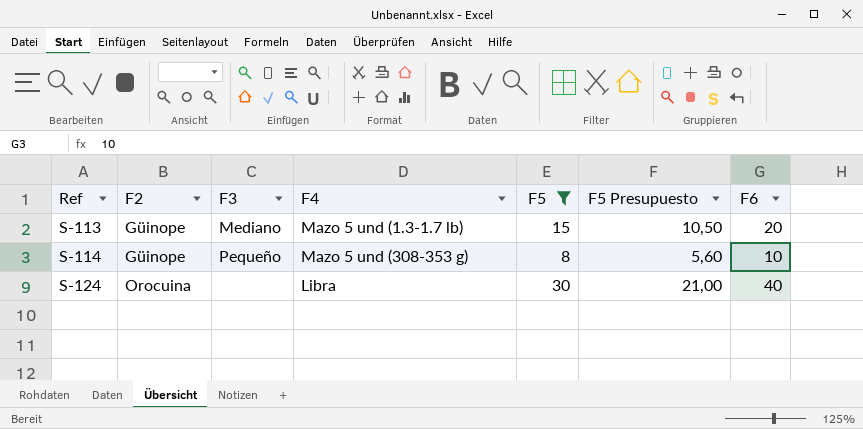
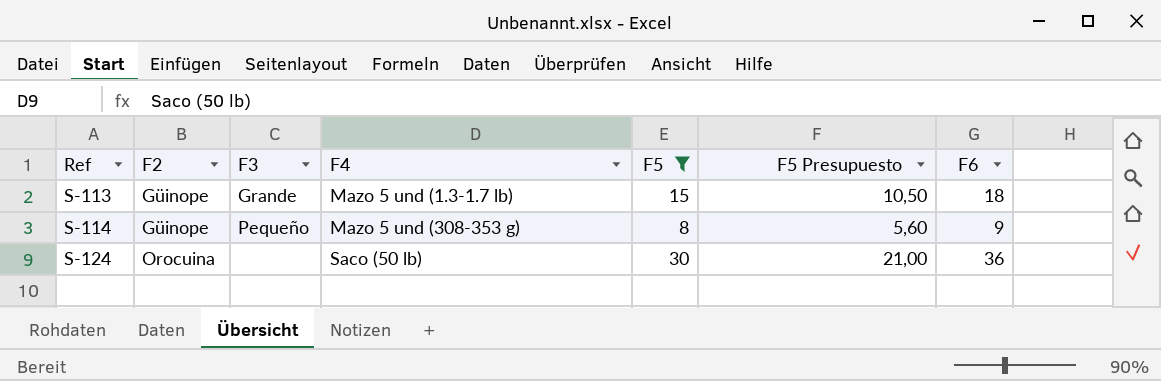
S-113 | F3: Mediano -> Grande
S-113 | F6: 20 -> 18
S-114 | F6: 10 -> 9
S-124 | F4: Libra -> Saco (50 lb)
S-124 | F6: 40 -> 36

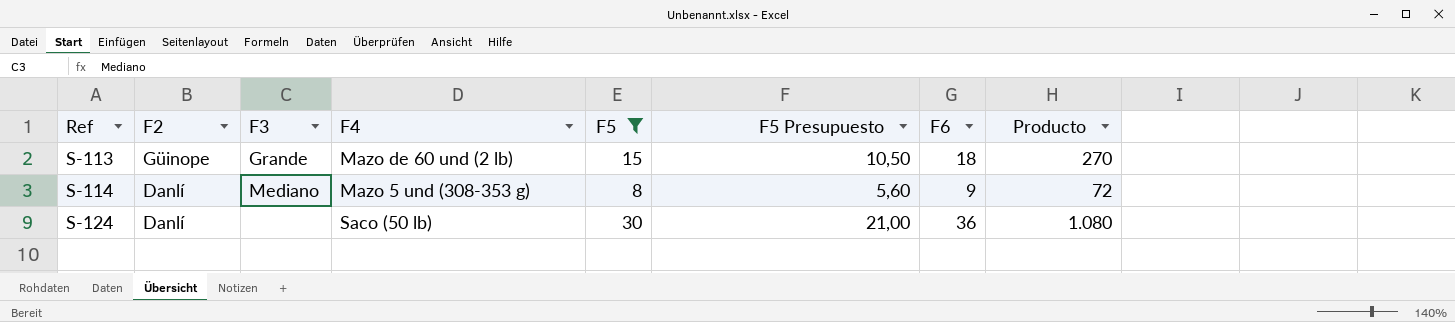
column Producto | formula: none -> [F5] * [F6]
S-113 | F4: Mazo 5 und (1.3-1.7 lb) -> Mazo de 60 und (2 lb)
S-114 | F2: Güinope -> Danlí
S-114 | F3: Pequeño -> Mediano
S-124 | F2: Orocuina -> Danlí

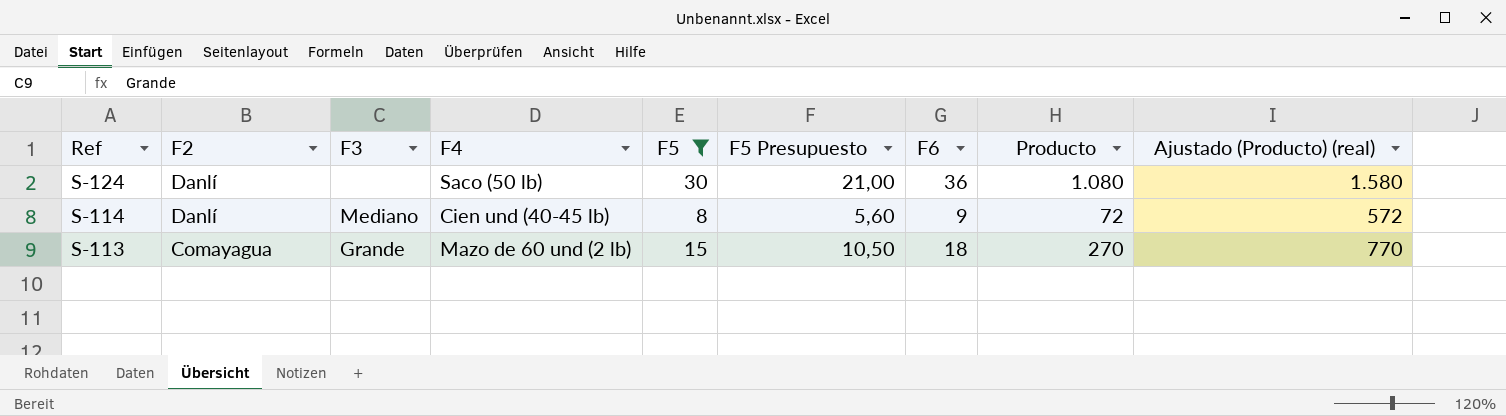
row order: Ref ascending -> Ref descending
column Ajustado (Producto) (real) | formula: none -> [Producto] + 500
S-114 | F4: Mazo 5 und (308-353 g) -> Cien und (40-45 lb)
S-113 | F2: Güinope -> Comayagua

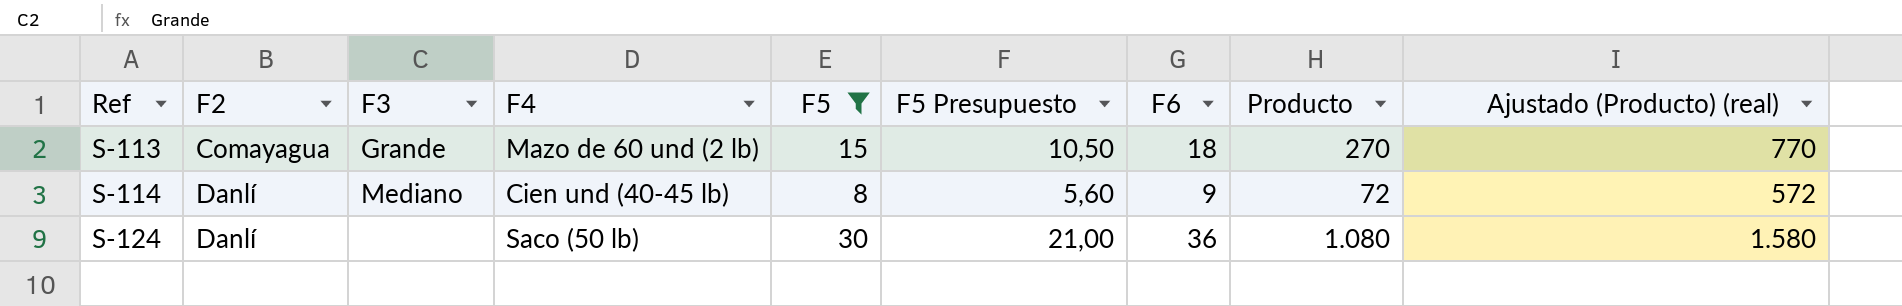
row order: Ref descending -> Ref ascending

